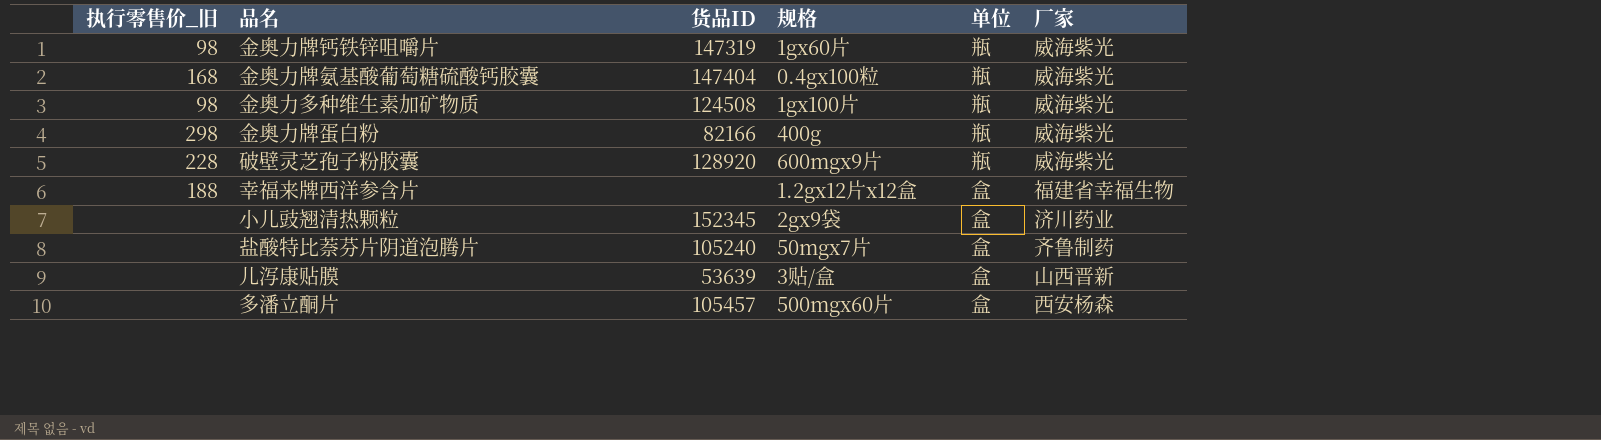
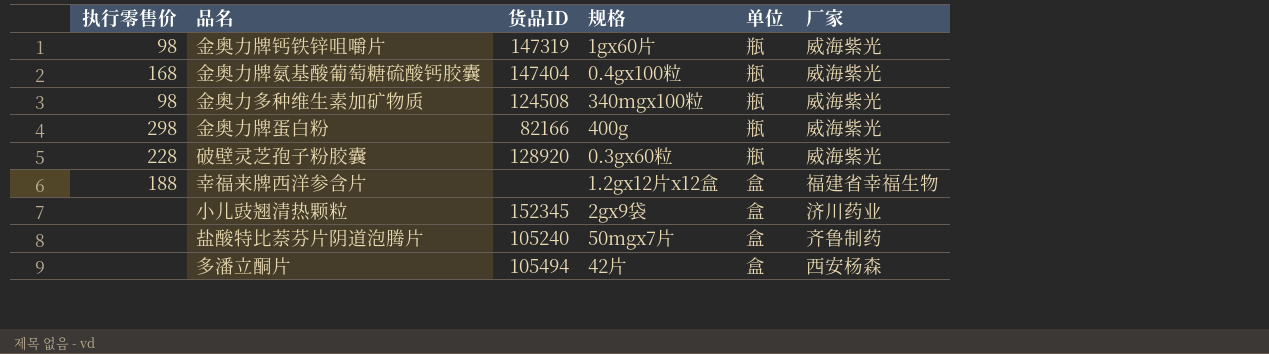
column name: 执行零售价_旧 -> 执行零售价
row 儿泻康贴膜: none | 53639 | 3贴/盒 | 盒 | 山西晋新 -> none
金奥力多种维生素加矿物质 | 规格: 1gx100片 -> 340mgx100粒
破壁灵芝孢子粉胶囊 | 规格: 600mgx9片 -> 0.3gx60粒
多潘立酮片 | 货品ID: 105457 -> 105494
多潘立酮片 | 规格: 500mgx60片 -> 42片

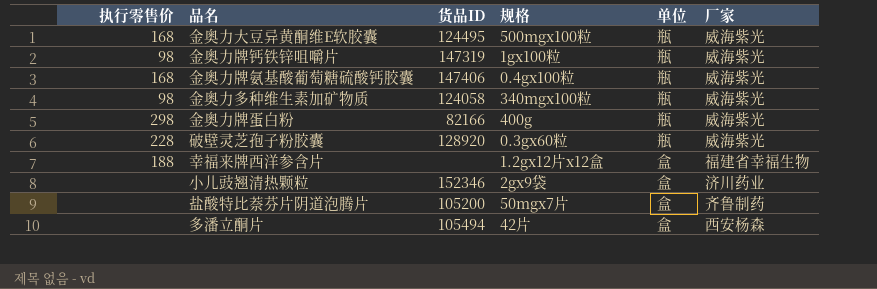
row 金奥力大豆异黄酮维E软胶囊: none -> 168 | 124495 | 500mgx100粒 | 瓶 | 威海紫光
金奥力牌钙铁锌咀嚼片 | 规格: 1gx60片 -> 1gx100粒
金奥力牌氨基酸葡萄糖硫酸钙胶囊 | 货品ID: 147404 -> 147406
金奥力多种维生素加矿物质 | 货品ID: 124508 -> 124058
小儿豉翘清热颗粒 | 货品ID: 152345 -> 152346
盐酸特比萘芬片阴道泡腾片 | 货品ID: 105240 -> 105200

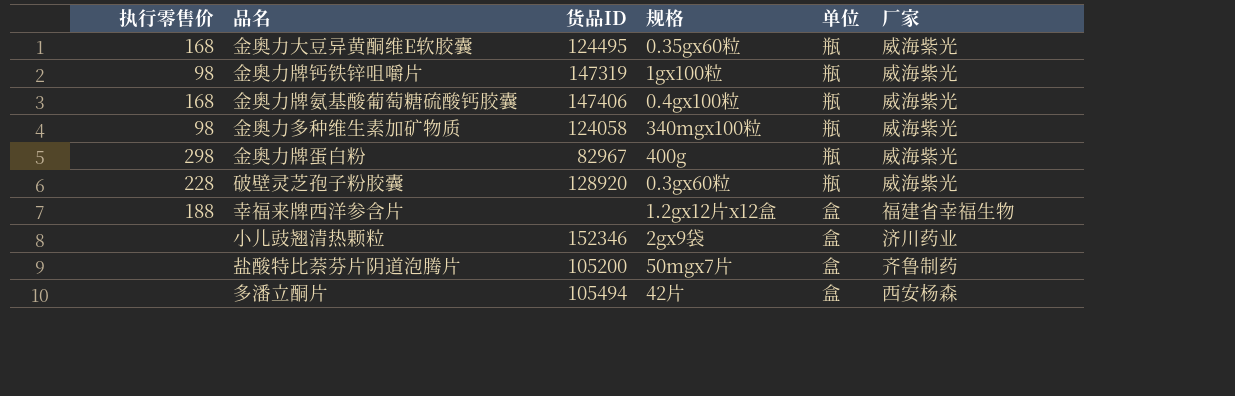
金奥力大豆异黄酮维E软胶囊 | 规格: 500mgx100粒 -> 0.35gx60粒
金奥力牌蛋白粉 | 货品ID: 82166 -> 82967

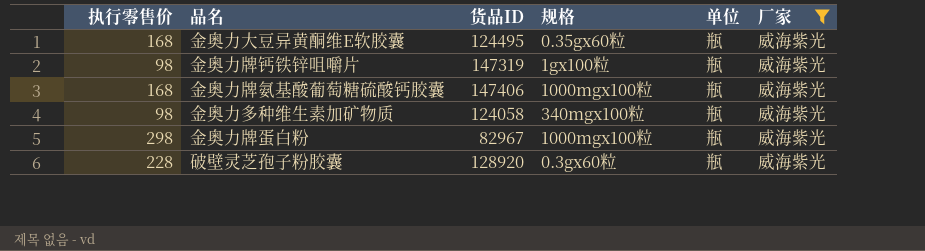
filter: none -> 厂家 = 威海紫光
金奥力牌氨基酸葡萄糖硫酸钙胶囊 | 规格: 0.4gx100粒 -> 1000mgx100粒
金奥力牌蛋白粉 | 规格: 400g -> 1000mgx100粒

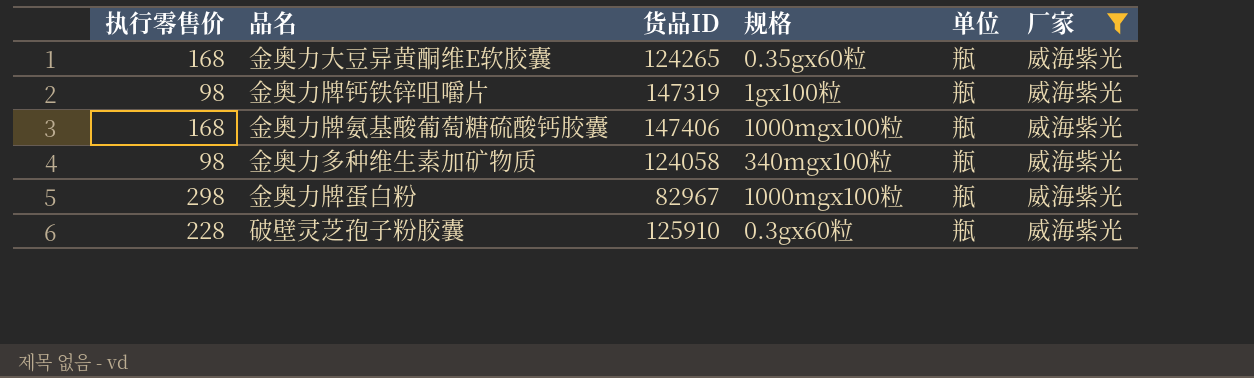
金奥力大豆异黄酮维E软胶囊 | 货品ID: 124495 -> 124265
破壁灵芝孢子粉胶囊 | 货品ID: 128920 -> 125910

